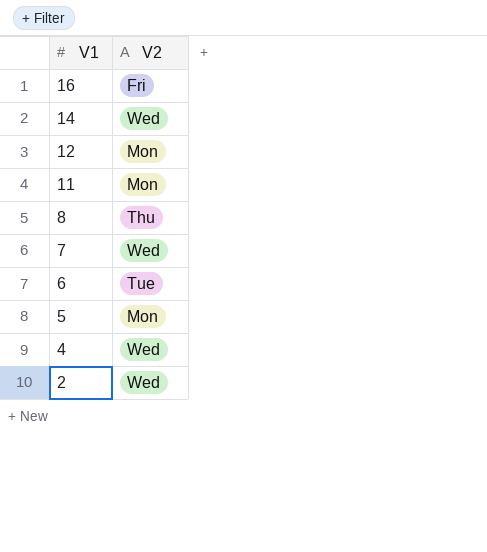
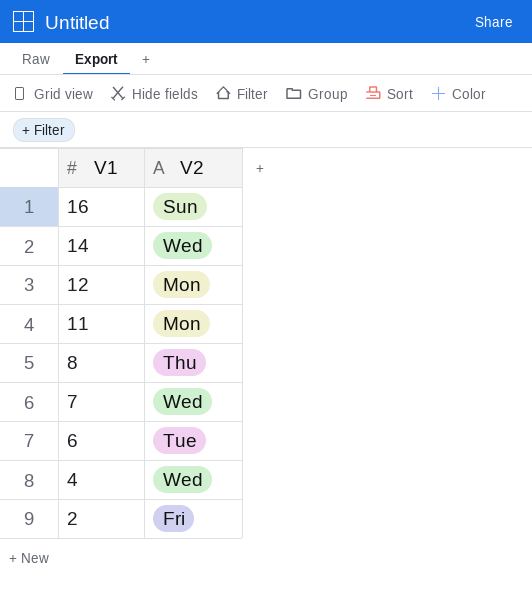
row 5: Mon -> none
16 | V2: Fri -> Sun
2 | V2: Wed -> Fri

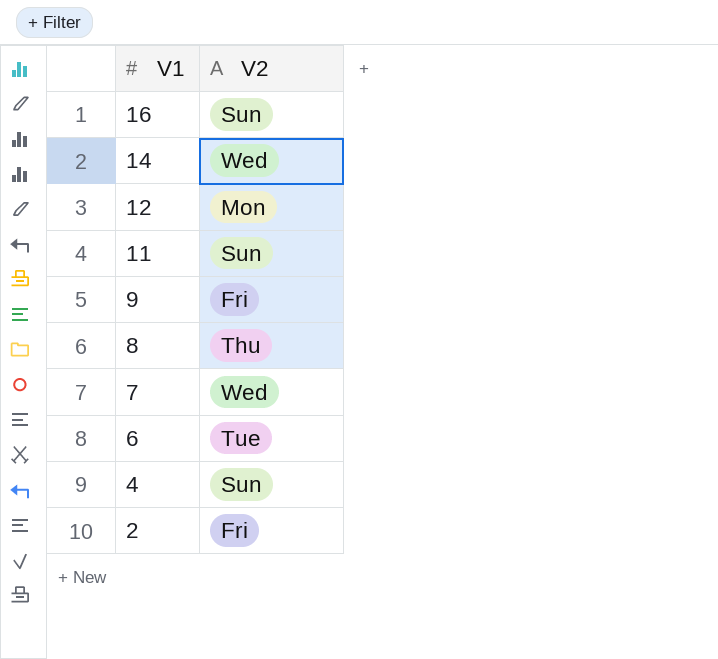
11 | V2: Mon -> Sun
row 9: none -> Fri
4 | V2: Wed -> Sun

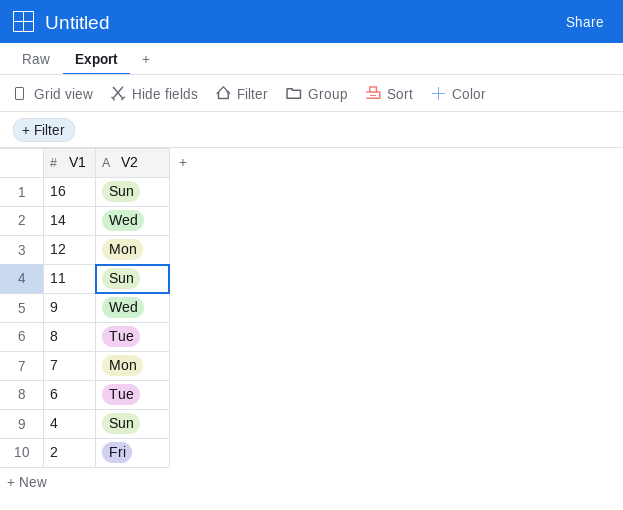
9 | V2: Fri -> Wed
8 | V2: Thu -> Tue
7 | V2: Wed -> Mon

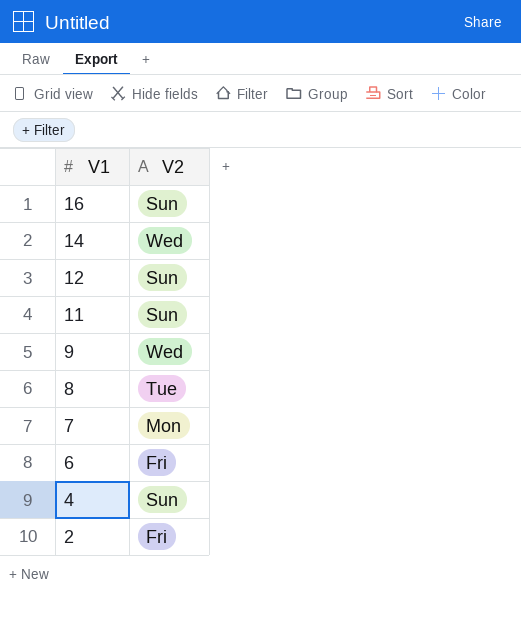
12 | V2: Mon -> Sun
6 | V2: Tue -> Fri

